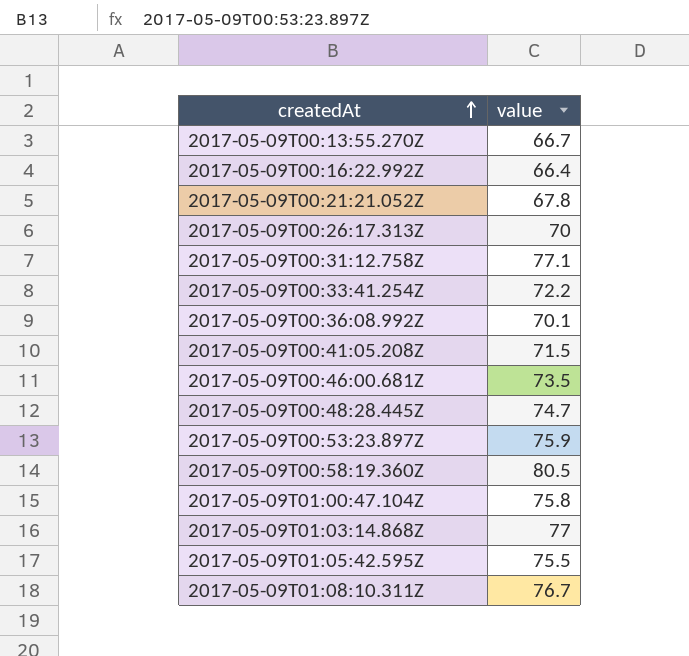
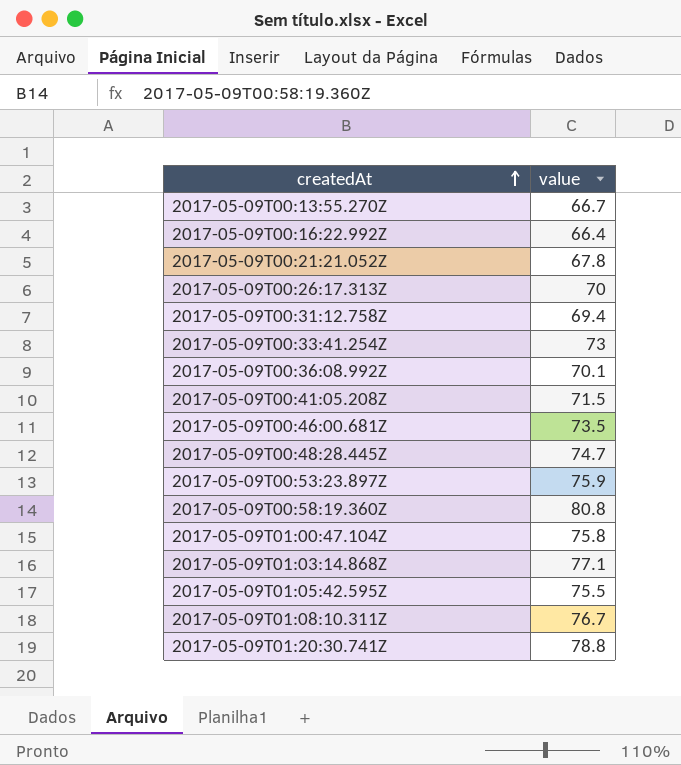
2017-05-09T00:31:12.758Z | value: 77.1 -> 69.4
2017-05-09T00:33:41.254Z | value: 72.2 -> 73
2017-05-09T00:58:19.360Z | value: 80.5 -> 80.8
2017-05-09T01:03:14.868Z | value: 77 -> 77.1
row 2017-05-09T01:20:30.741Z: none -> 78.8

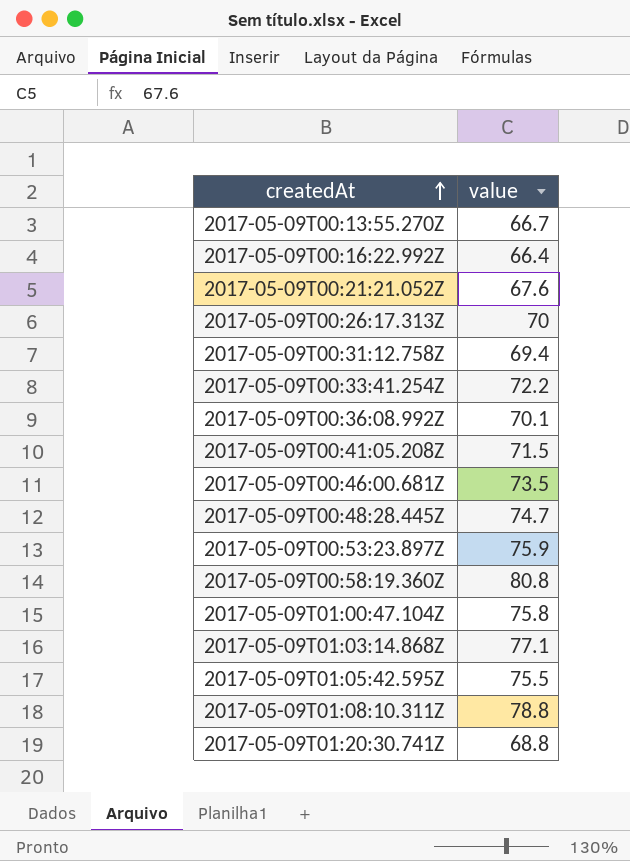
2017-05-09T00:21:21.052Z | value: 67.8 -> 67.6
2017-05-09T00:33:41.254Z | value: 73 -> 72.2
2017-05-09T01:08:10.311Z | value: 76.7 -> 78.8
2017-05-09T01:20:30.741Z | value: 78.8 -> 68.8

